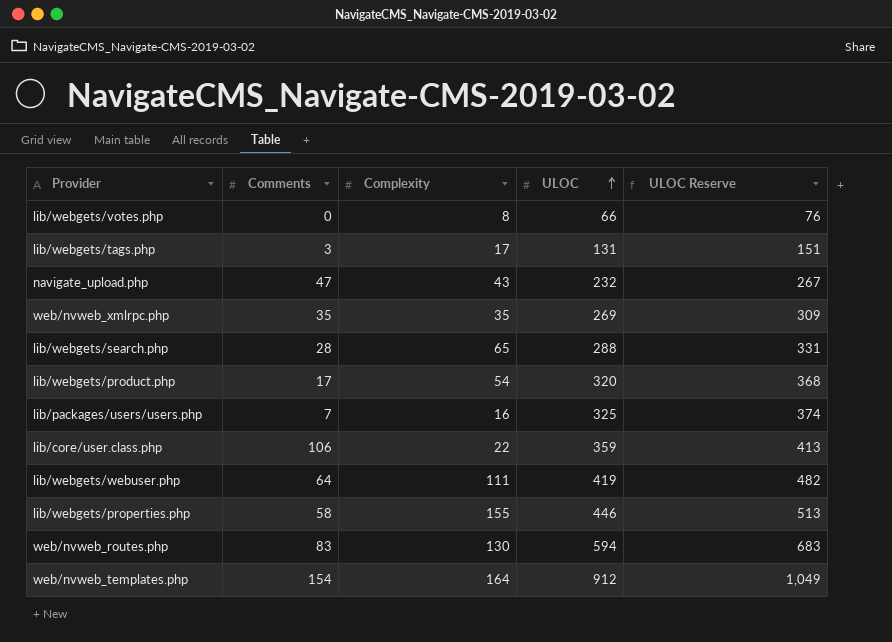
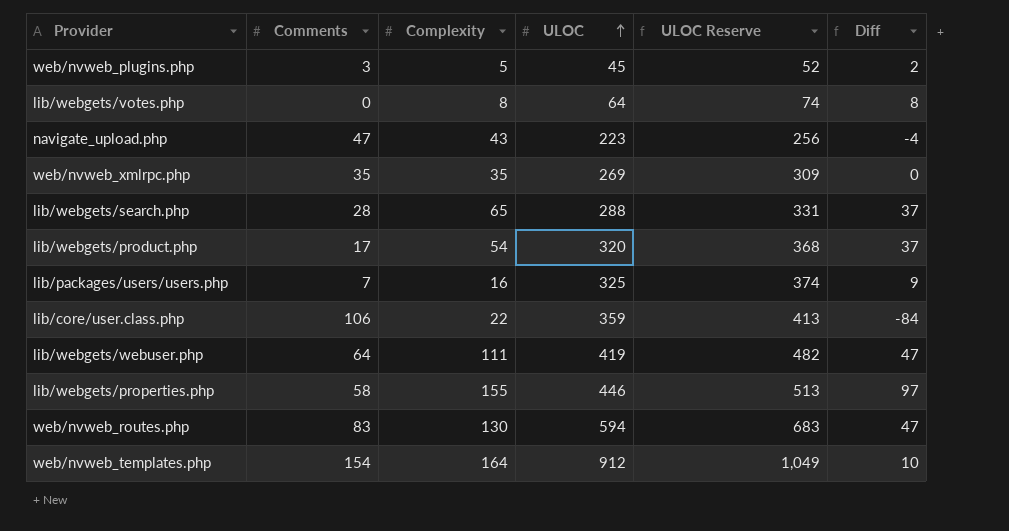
column Diff | formula: none -> [Complexity] - [Comments]
row lib/webgets/tags.php: 3 | 17 | 131 | 151 -> none
row web/nvweb_plugins.php: none -> 3 | 5 | 45 | 52 | 2
lib/webgets/votes.php | ULOC: 66 -> 64
lib/webgets/votes.php | ULOC Reserve: 76 -> 74
navigate_upload.php | ULOC: 232 -> 223
navigate_upload.php | ULOC Reserve: 267 -> 256

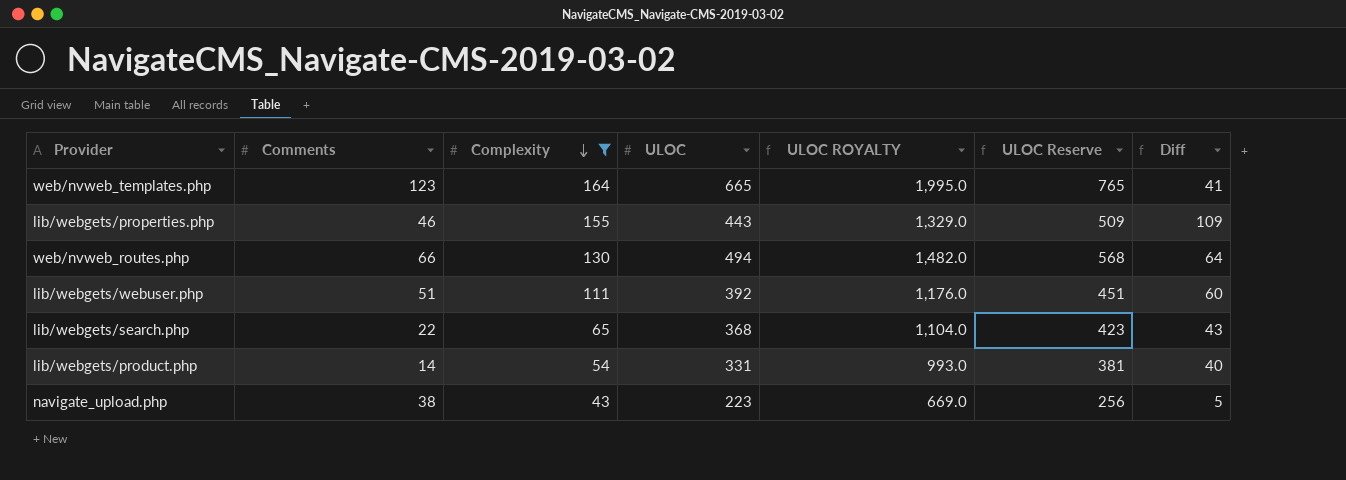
filter: none -> Complexity >= 43
row order: ULOC ascending -> Complexity descending
column ULOC ROYALTY | formula: none -> [ULOC] * 3
web/nvweb_templates.php | Comments: 154 -> 123
web/nvweb_templates.php | ULOC: 912 -> 665
web/nvweb_templates.php | ULOC Reserve: 1,049 -> 765
web/nvweb_templates.php | Diff: 10 -> 41
lib/webgets/properties.php | Comments: 58 -> 46
lib/webgets/properties.php | ULOC: 446 -> 443
lib/webgets/properties.php | ULOC Reserve: 513 -> 509
lib/webgets/properties.php | Diff: 97 -> 109
web/nvweb_routes.php | Comments: 83 -> 66
web/nvweb_routes.php | ULOC: 594 -> 494
web/nvweb_routes.php | ULOC Reserve: 683 -> 568
web/nvweb_routes.php | Diff: 47 -> 64
lib/webgets/webuser.php | Comments: 64 -> 51
lib/webgets/webuser.php | ULOC: 419 -> 392
lib/webgets/webuser.php | ULOC Reserve: 482 -> 451
lib/webgets/webuser.php | Diff: 47 -> 60
lib/webgets/search.php | Comments: 28 -> 22
lib/webgets/search.php | ULOC: 288 -> 368
lib/webgets/search.php | ULOC Reserve: 331 -> 423
lib/webgets/search.php | Diff: 37 -> 43
lib/webgets/product.php | Comments: 17 -> 14
lib/webgets/product.php | ULOC: 320 -> 331
lib/webgets/product.php | ULOC Reserve: 368 -> 381
lib/webgets/product.php | Diff: 37 -> 40
navigate_upload.php | Comments: 47 -> 38
navigate_upload.php | Diff: -4 -> 5

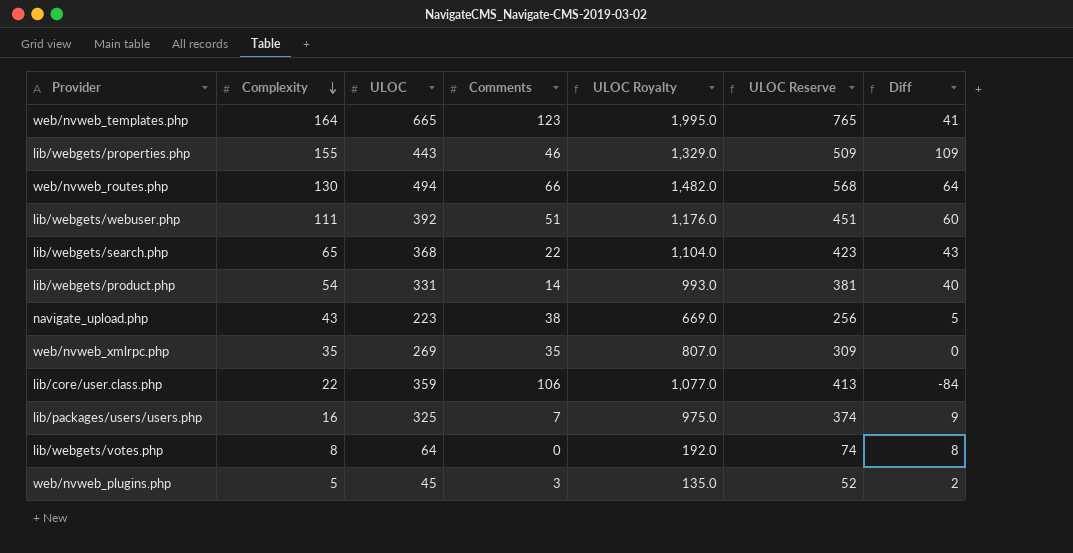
filter: Complexity >= 43 -> none
column Comments | position: 2 -> 4
column name: ULOC ROYALTY -> ULOC Royalty

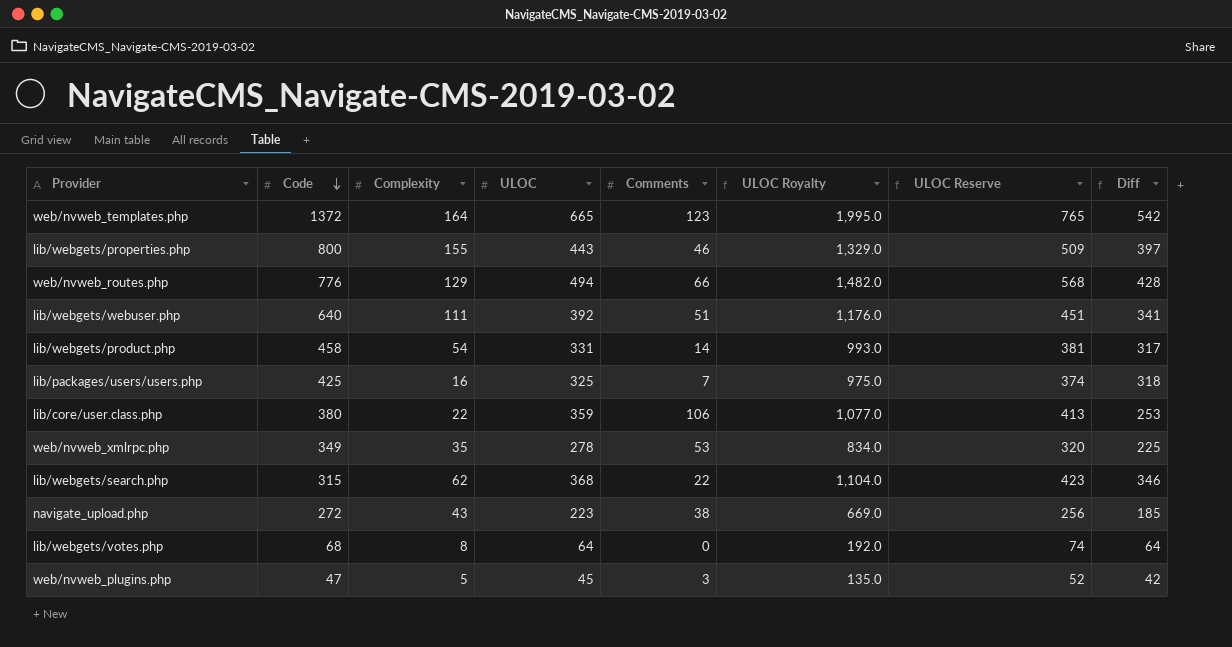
row order: Complexity descending -> Code descending
column Code | position: none -> 2
column Diff | formula: [Complexity] - [Comments] -> [ULOC] - [Comments]
web/nvweb_routes.php | Complexity: 130 -> 129
web/nvweb_xmlrpc.php | ULOC: 269 -> 278
web/nvweb_xmlrpc.php | Comments: 35 -> 53
web/nvweb_xmlrpc.php | ULOC Royalty: 807.0 -> 834.0
web/nvweb_xmlrpc.php | ULOC Reserve: 309 -> 320
lib/webgets/search.php | Complexity: 65 -> 62

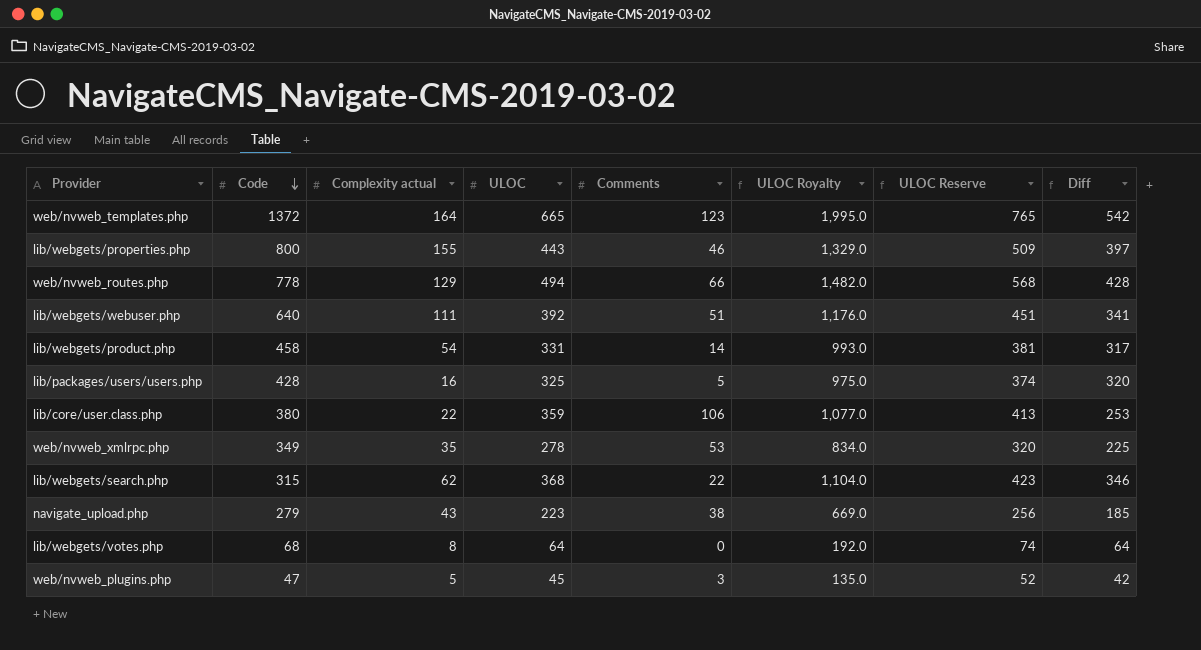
column name: Complexity -> Complexity actual
web/nvweb_routes.php | Code: 776 -> 778
lib/packages/users/users.php | Code: 425 -> 428
lib/packages/users/users.php | Comments: 7 -> 5
lib/packages/users/users.php | Diff: 318 -> 320
navigate_upload.php | Code: 272 -> 279

